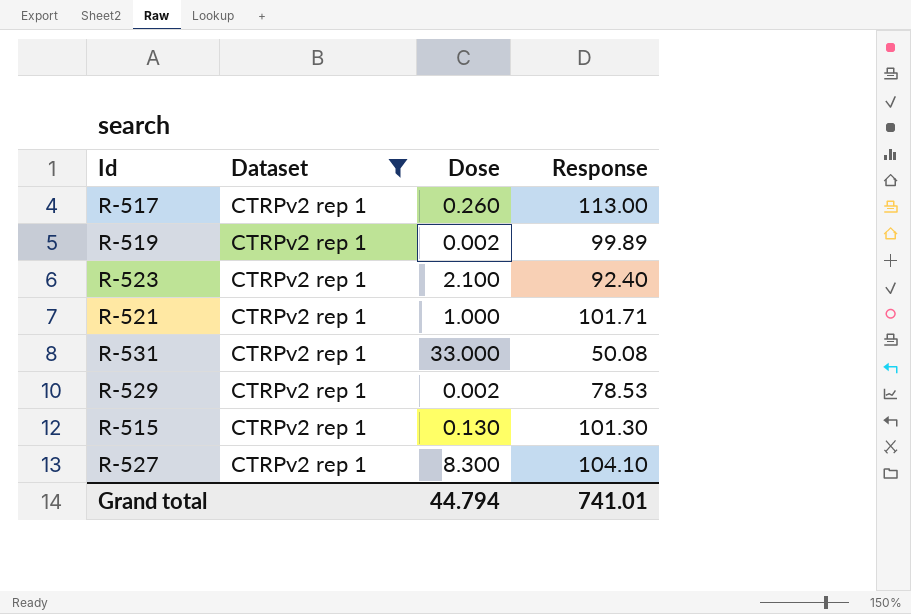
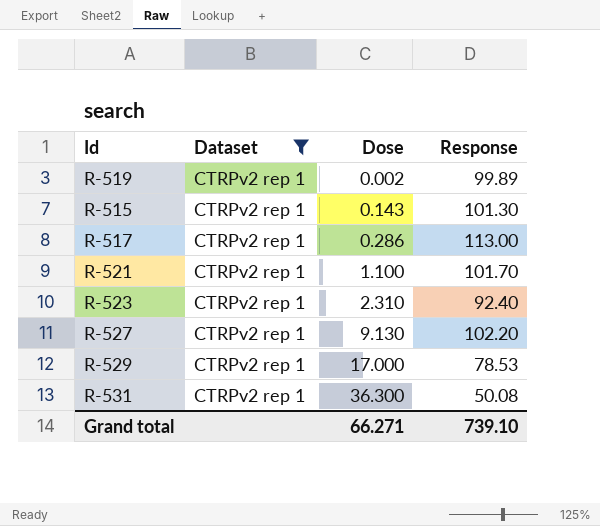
row order: none -> Dose ascending
R-515 | Dose: 0.130 -> 0.143
R-517 | Dose: 0.260 -> 0.286
R-521 | Dose: 1.000 -> 1.100
R-521 | Response: 101.71 -> 101.70
R-523 | Dose: 2.100 -> 2.310
R-527 | Dose: 8.300 -> 9.130
R-527 | Response: 104.10 -> 102.20
R-529 | Dose: 0.002 -> 17.000
R-531 | Dose: 33.000 -> 36.300
Grand total | Dose: 44.794 -> 66.271
Grand total | Response: 741.01 -> 739.10

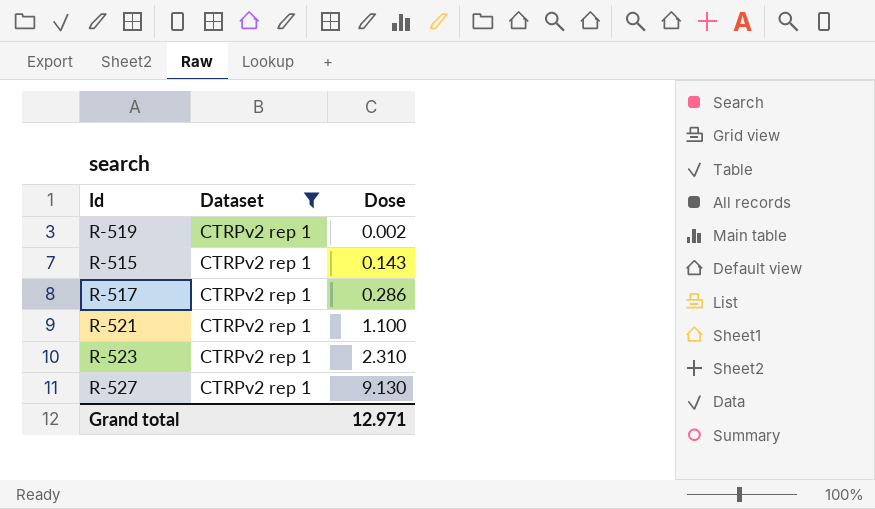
column Response | position: 4 -> none
row R-529: CTRPv2 rep 1 | 17.000 | 78.53 -> none
row R-531: CTRPv2 rep 1 | 36.300 | 50.08 -> none
Grand total | Dose: 66.271 -> 12.971

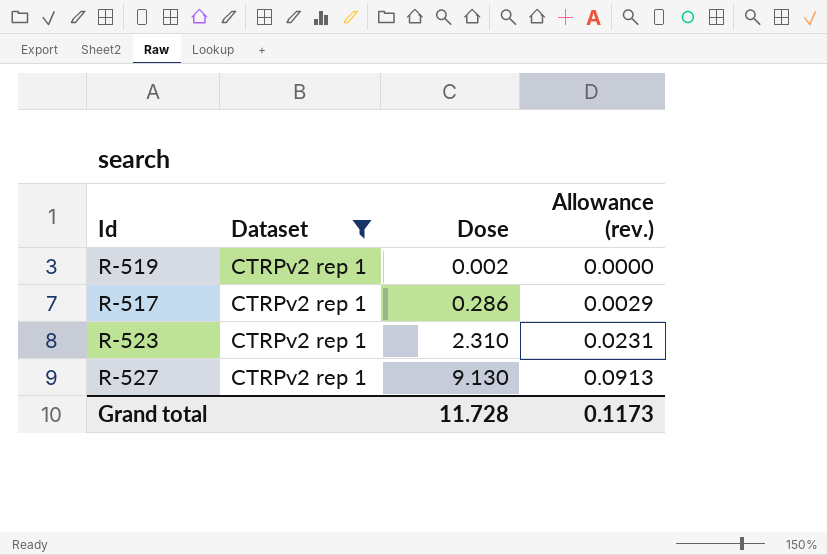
column Allowance (rev.) | formula: none -> [Dose] * 0.01
row R-515: CTRPv2 rep 1 | 0.143 -> none
row R-521: CTRPv2 rep 1 | 1.100 -> none
Grand total | Dose: 12.971 -> 11.728

